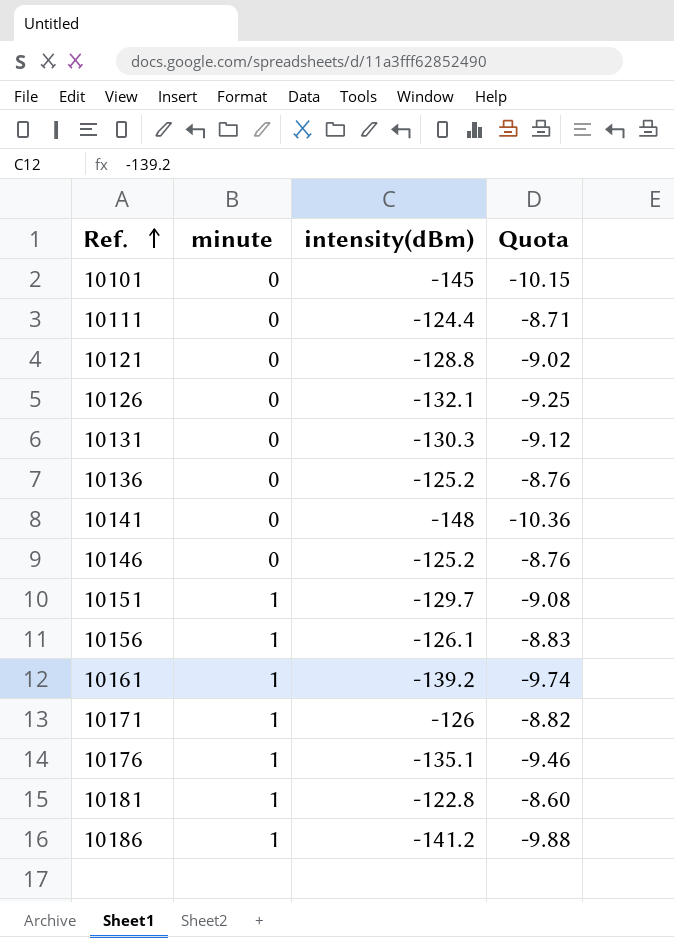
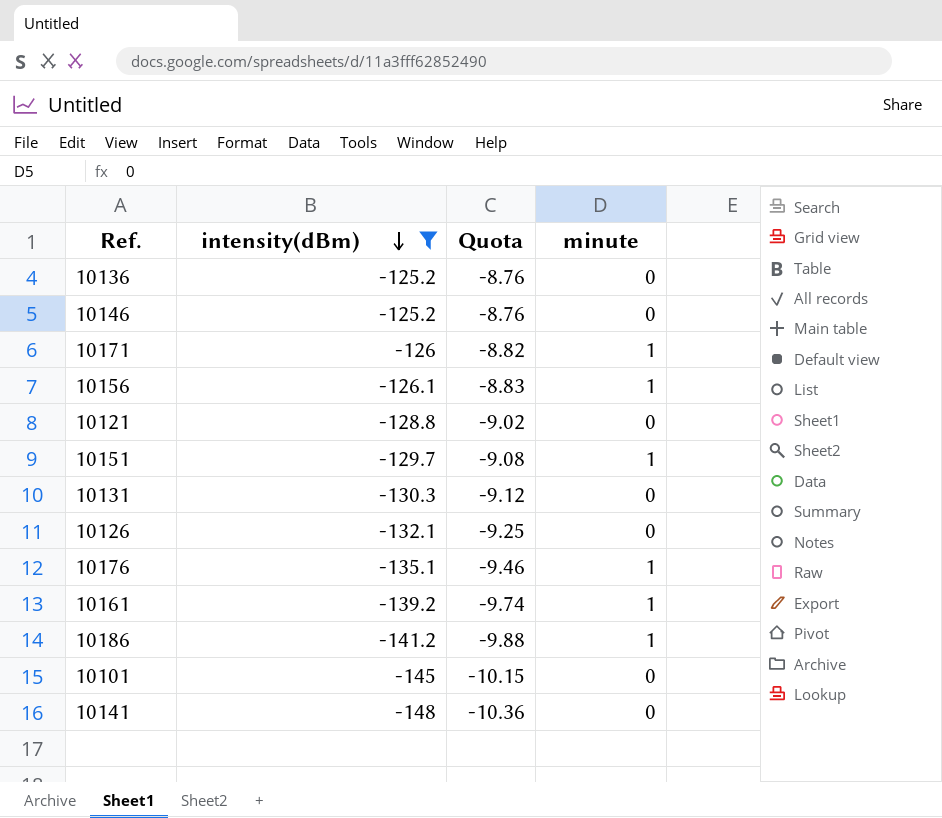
filter: none -> intensity(dBm) <= -125.2
row order: Ref. ascending -> intensity(dBm) descending
column minute | position: 2 -> 4

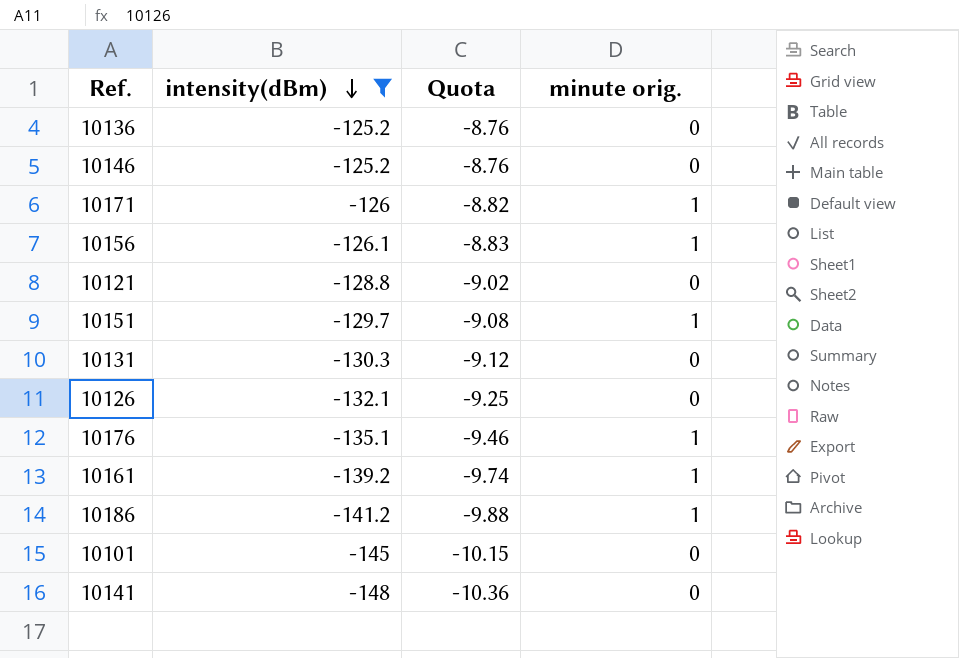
column name: minute -> minute orig.

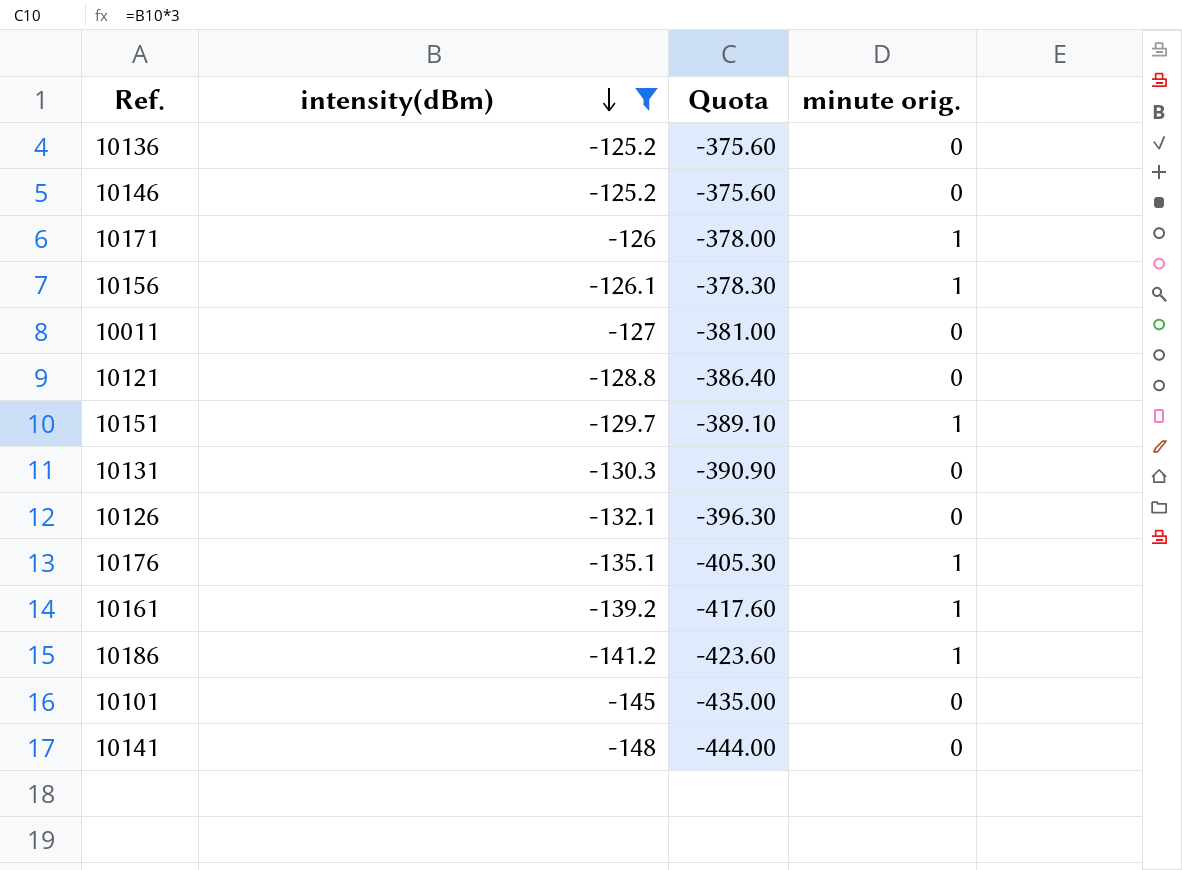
column Quota | formula: [intensity(dBm)] * 0.07 -> [intensity(dBm)] * 3
row 10011: none -> -127 | -381.00 | 0

